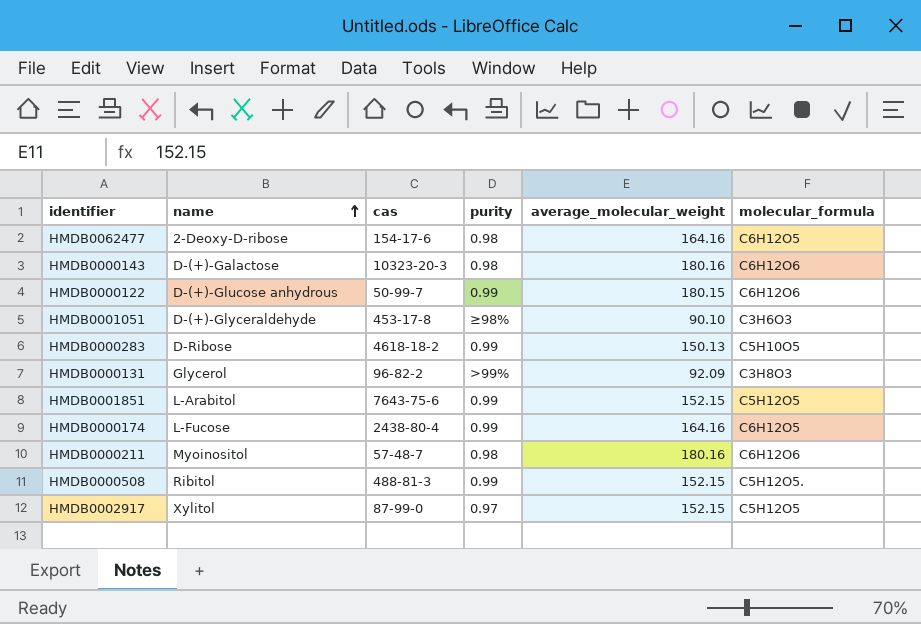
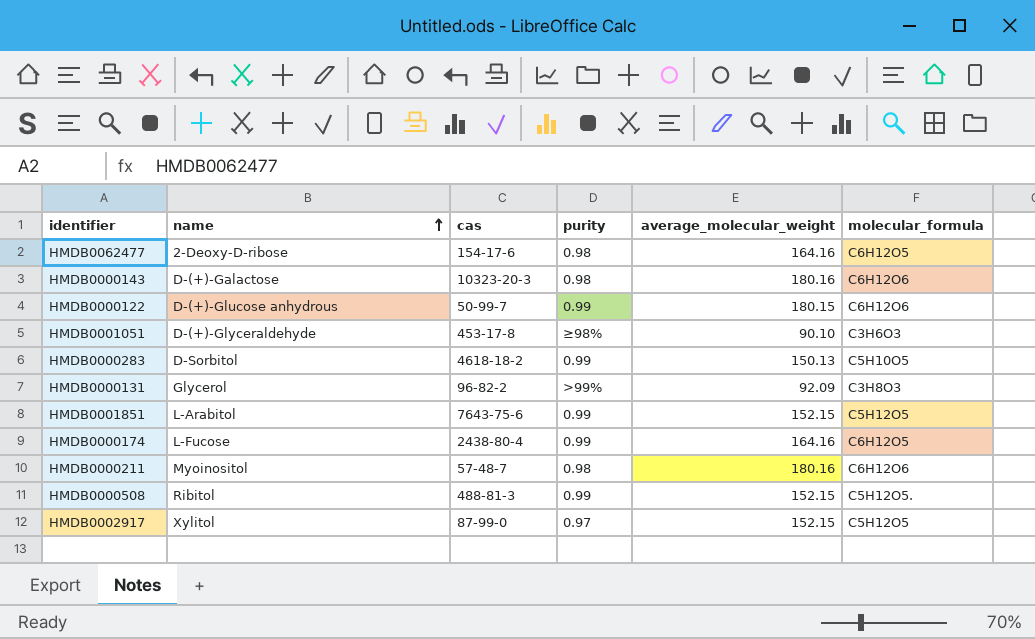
HMDB0000283 | name: D-Ribose -> D-Sorbitol

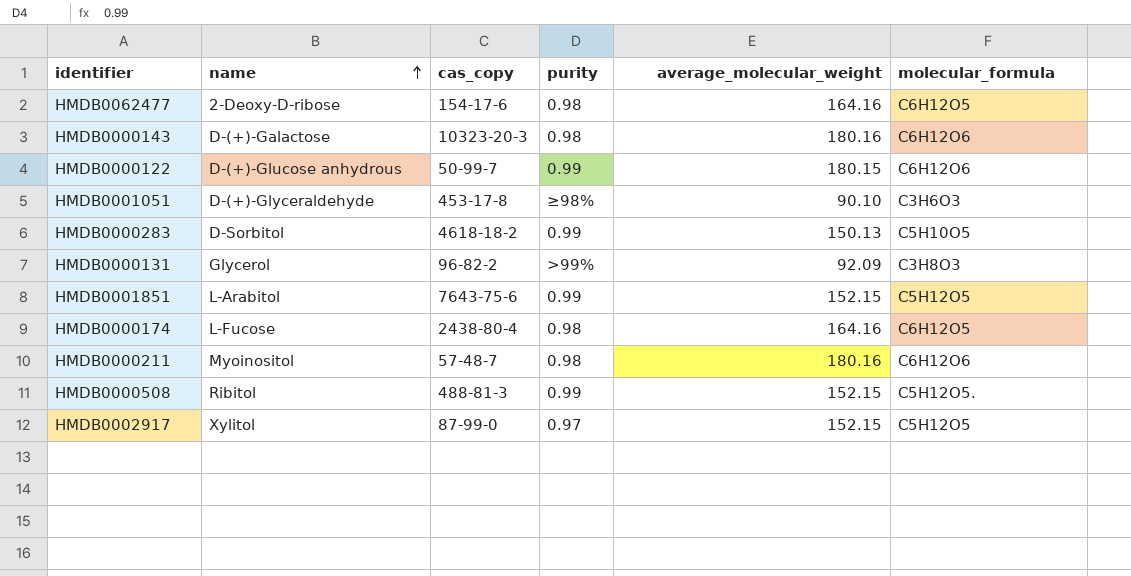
column name: cas -> cas_copy
HMDB0000174 | purity: 0.99 -> 0.98

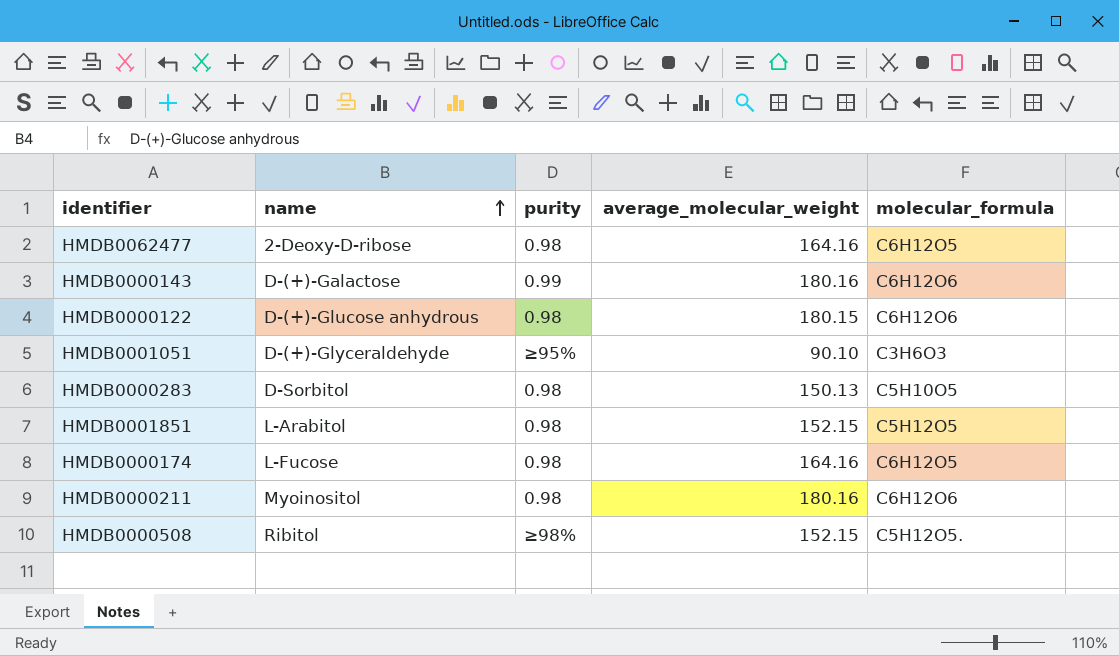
column cas_copy | position: 3 -> none
row HMDB0000131: Glycerol | 96-82-2 | >99% | 92.09 | C3H8O3 -> none
row HMDB0002917: Xylitol | 87-99-0 | 0.97 | 152.15 | C5H12O5 -> none
HMDB0000143 | purity: 0.98 -> 0.99
HMDB0000122 | purity: 0.99 -> 0.98
HMDB0001051 | purity: ≥98% -> ≥95%
HMDB0000283 | purity: 0.99 -> 0.98
HMDB0001851 | purity: 0.99 -> 0.98
HMDB0000508 | purity: 0.99 -> ≥98%

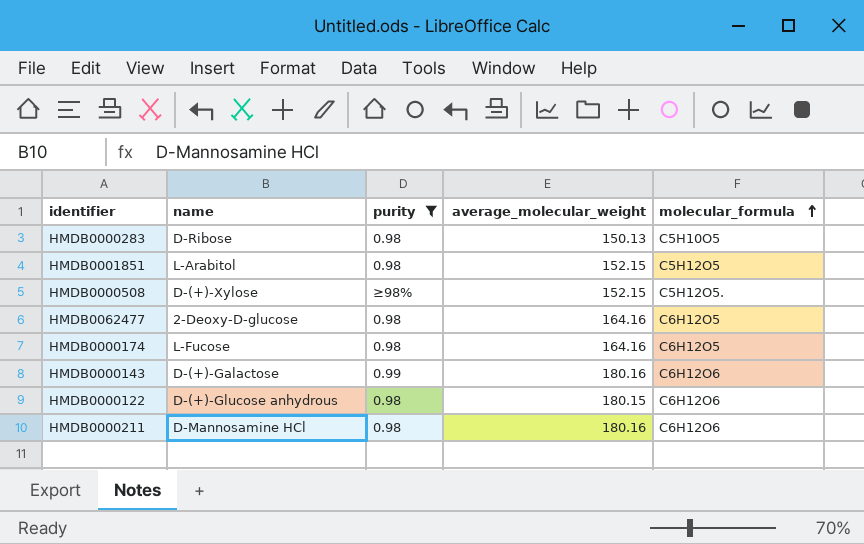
filter: none -> purity != ≥95%
row order: name ascending -> molecular_formula ascending
HMDB0000283 | name: D-Sorbitol -> D-Ribose
HMDB0000508 | name: Ribitol -> D-(+)-Xylose
HMDB0062477 | name: 2-Deoxy-D-ribose -> 2-Deoxy-D-glucose
HMDB0000211 | name: Myoinositol -> D-Mannosamine HCl

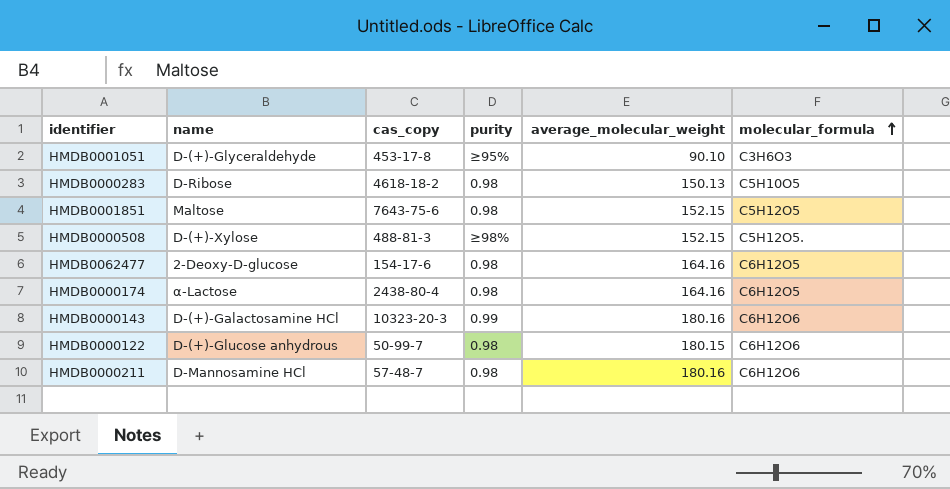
filter: purity != ≥95% -> none
column cas_copy | position: none -> 3
HMDB0001851 | name: L-Arabitol -> Maltose
HMDB0000174 | name: L-Fucose -> α-Lactose
HMDB0000143 | name: D-(+)-Galactose -> D-(+)-Galactosamine HCl

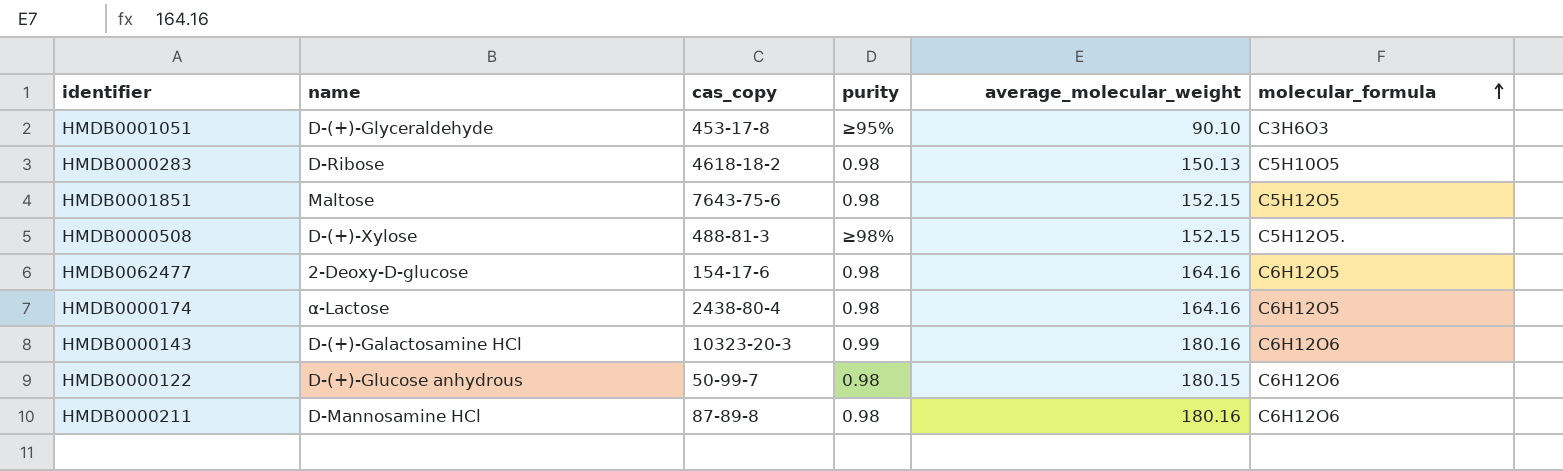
HMDB0000211 | cas_copy: 57-48-7 -> 87-89-8

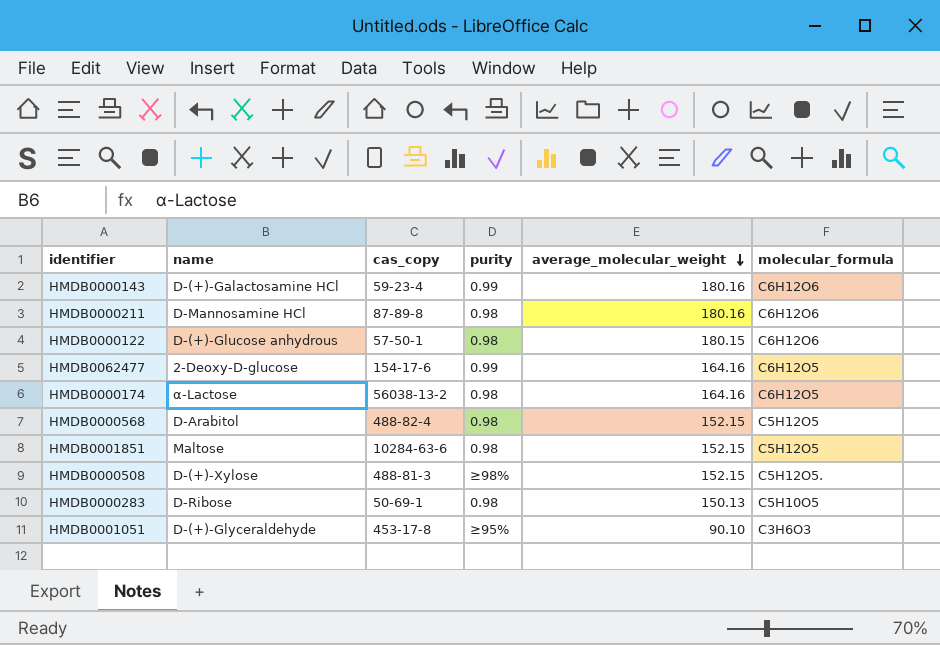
row order: molecular_formula ascending -> average_molecular_weight descending
HMDB0000143 | cas_copy: 10323-20-3 -> 59-23-4
HMDB0000122 | cas_copy: 50-99-7 -> 57-50-1
HMDB0062477 | purity: 0.98 -> 0.99
HMDB0000174 | cas_copy: 2438-80-4 -> 56038-13-2
row HMDB0000568: none -> D-Arabitol | 488-82-4 | 0.98 | 152.15 | C5H12O5
HMDB0001851 | cas_copy: 7643-75-6 -> 10284-63-6
HMDB0000283 | cas_copy: 4618-18-2 -> 50-69-1

